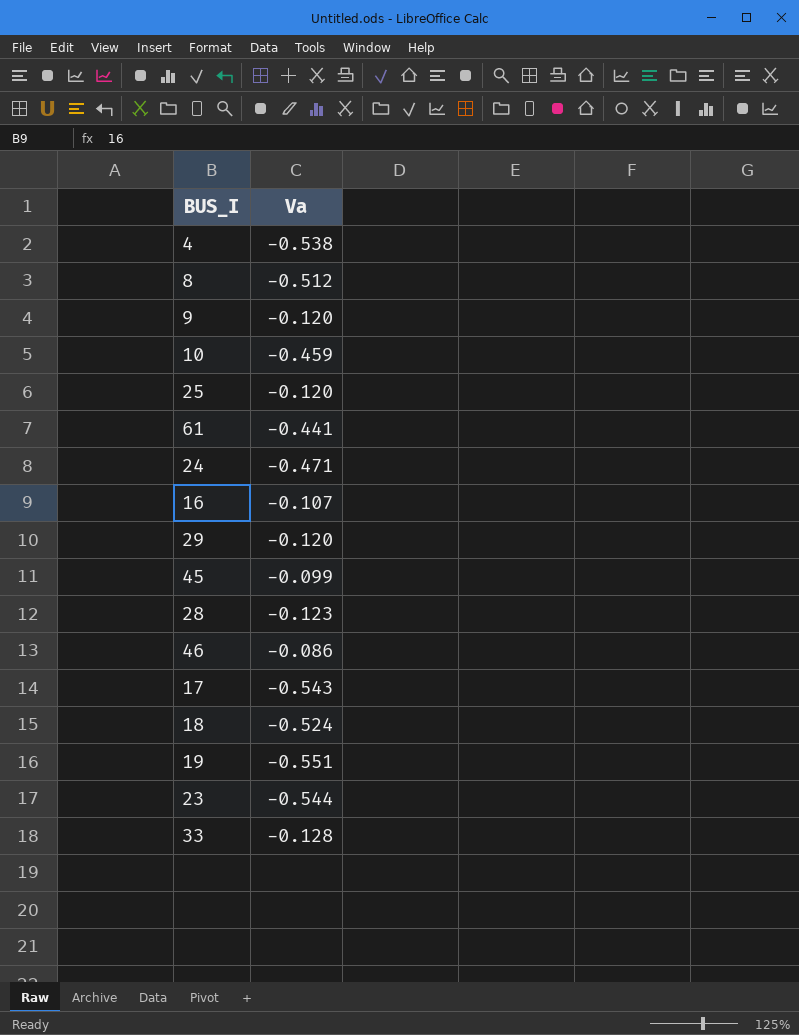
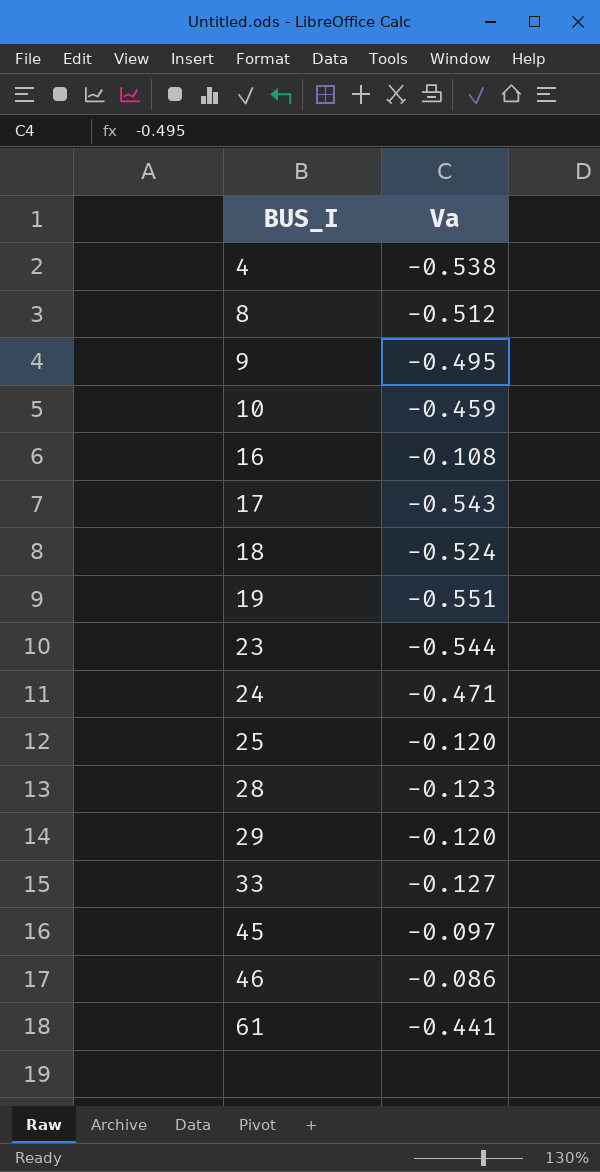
row order: none -> BUS_I ascending
9 | Va: -0.120 -> -0.495
16 | Va: -0.107 -> -0.108
33 | Va: -0.128 -> -0.127
45 | Va: -0.099 -> -0.097

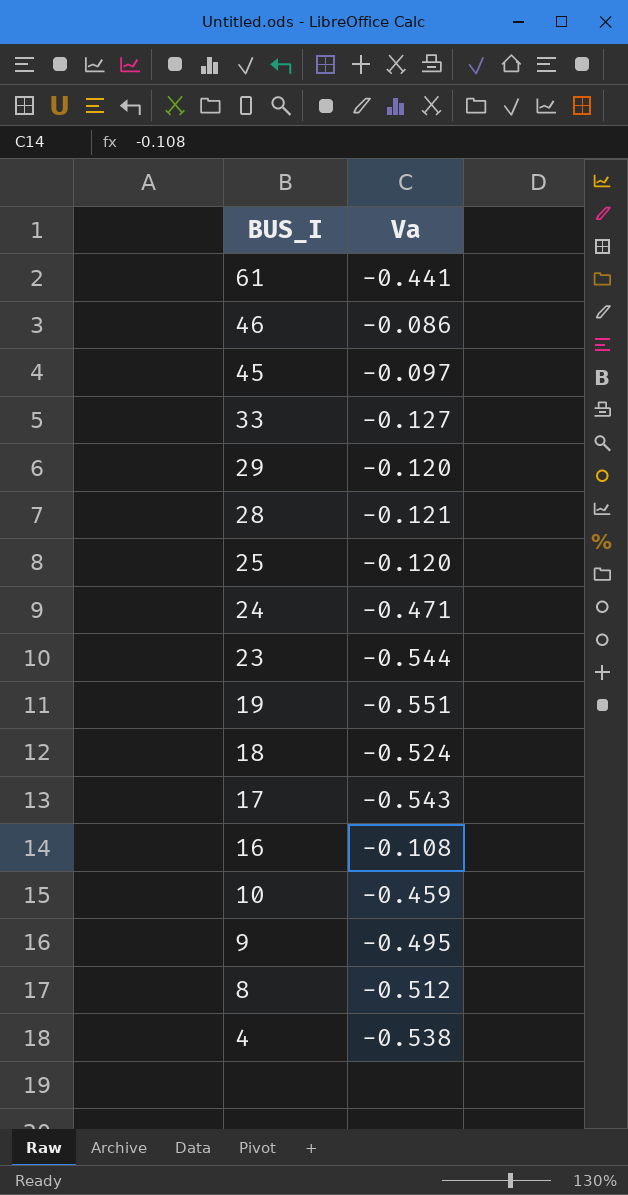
row order: BUS_I ascending -> BUS_I descending
28 | Va: -0.123 -> -0.121

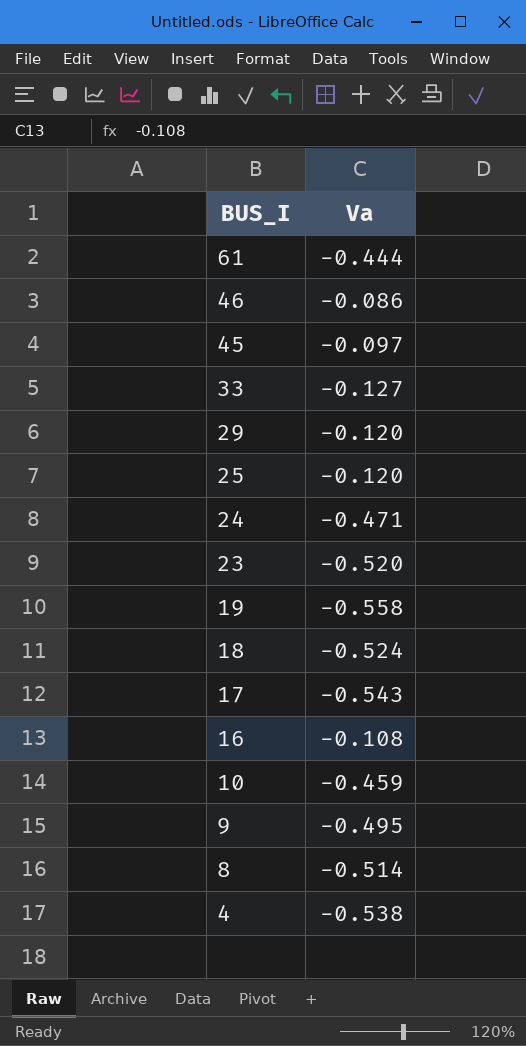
row 28: -0.121 -> none
61 | Va: -0.441 -> -0.444
23 | Va: -0.544 -> -0.520
19 | Va: -0.551 -> -0.558
8 | Va: -0.512 -> -0.514

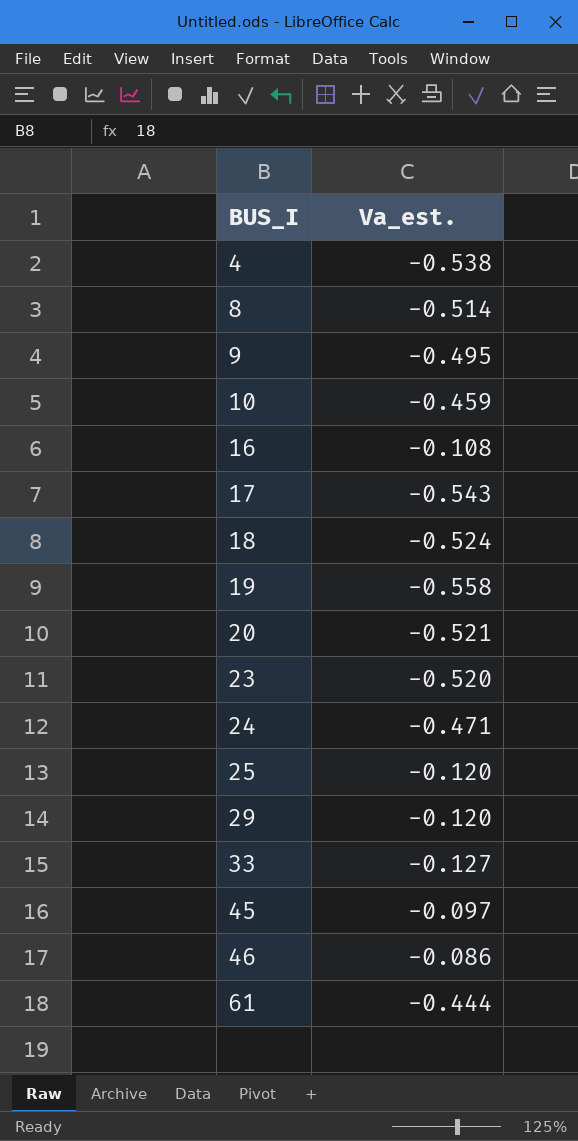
row order: BUS_I descending -> BUS_I ascending
column name: Va -> Va_est.
row 20: none -> -0.521

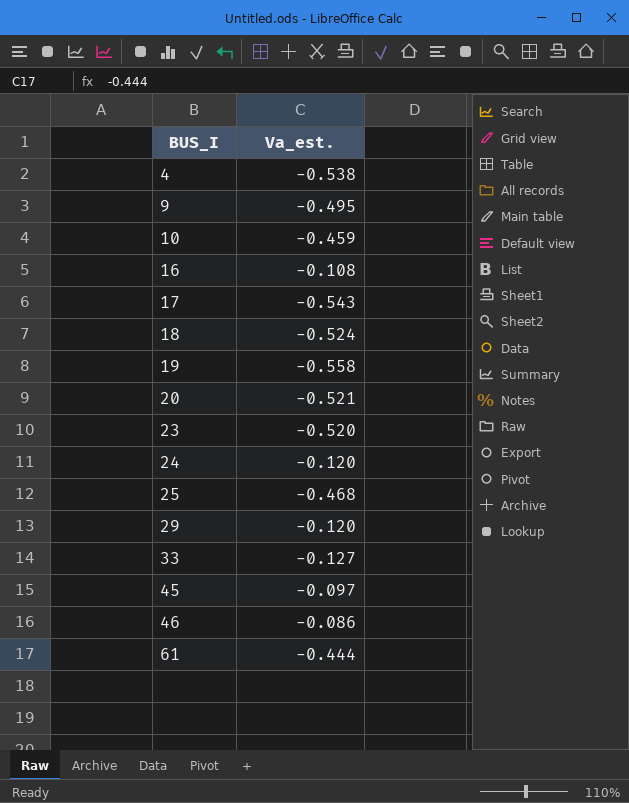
row 8: -0.514 -> none
24 | Va_est.: -0.471 -> -0.120
25 | Va_est.: -0.120 -> -0.468

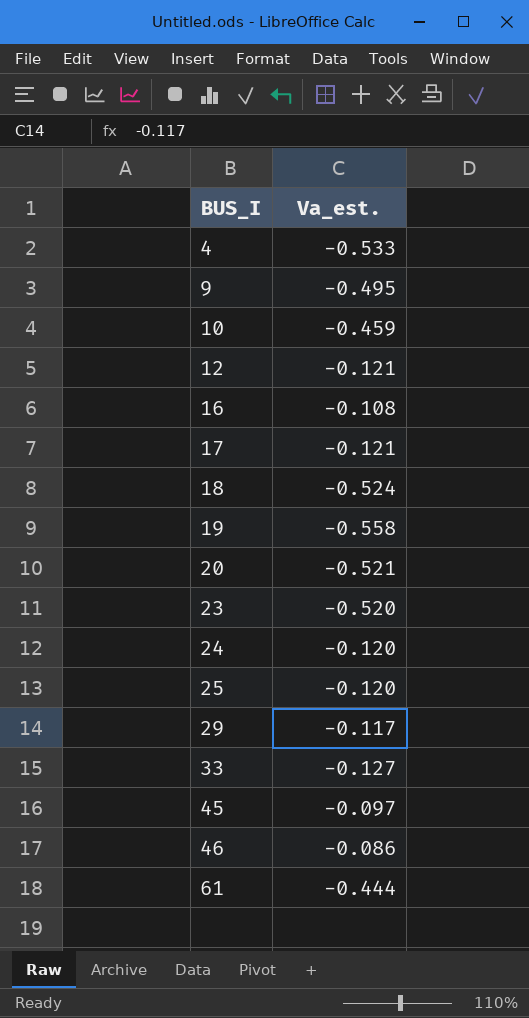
4 | Va_est.: -0.538 -> -0.533
row 12: none -> -0.121
17 | Va_est.: -0.543 -> -0.121
25 | Va_est.: -0.468 -> -0.120
29 | Va_est.: -0.120 -> -0.117

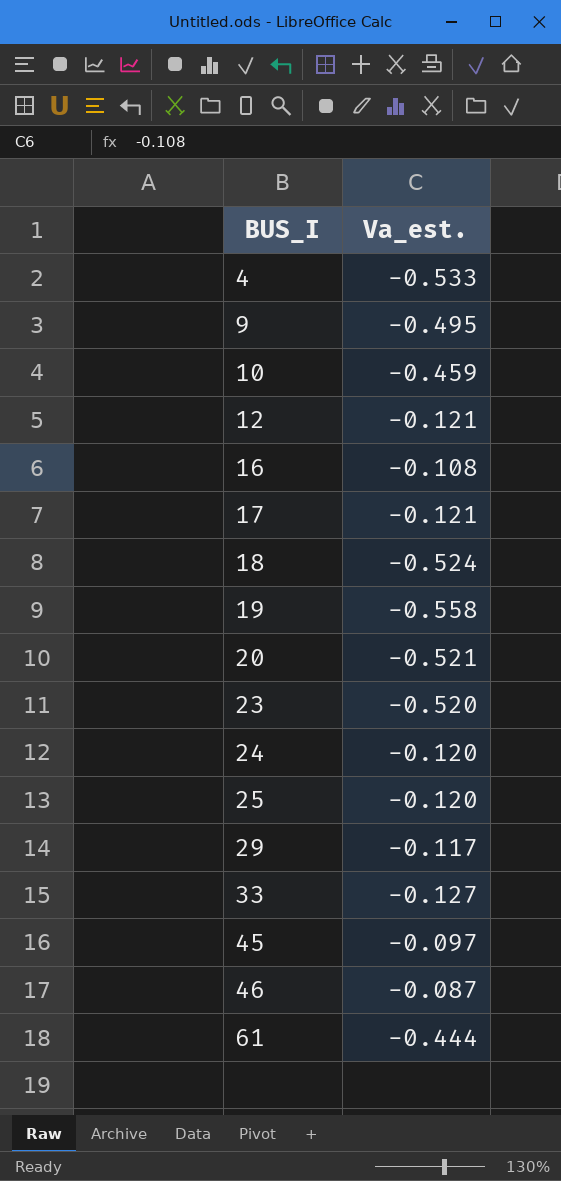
46 | Va_est.: -0.086 -> -0.087

